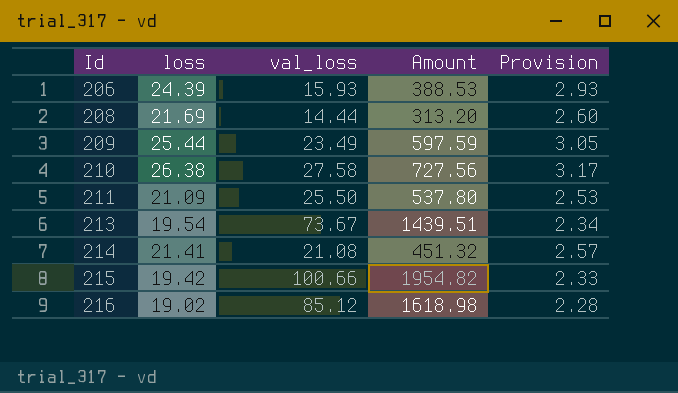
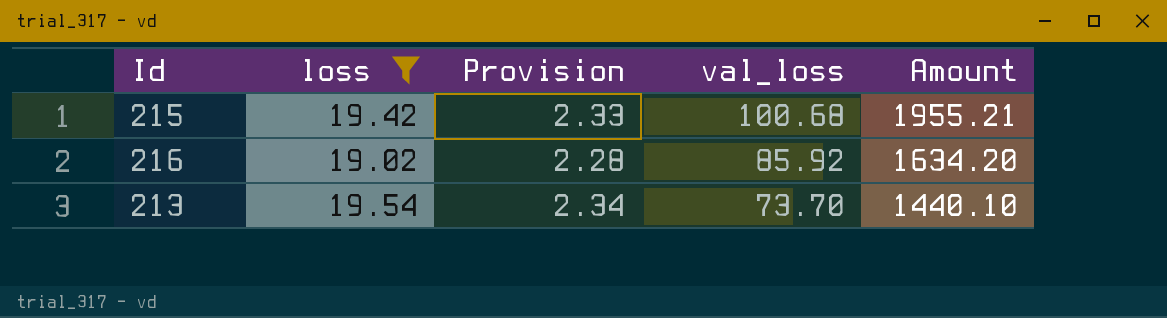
filter: none -> loss <= 19.54
row order: Id ascending -> val_loss descending
column Provision | position: 5 -> 3
215 | val_loss: 100.66 -> 100.68
215 | Amount: 1954.82 -> 1955.21
216 | val_loss: 85.12 -> 85.92
216 | Amount: 1618.98 -> 1634.20
213 | val_loss: 73.67 -> 73.70
213 | Amount: 1439.51 -> 1440.10

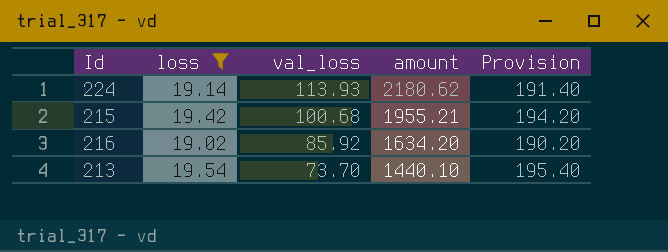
column name: Amount -> amount
column Provision | formula: [loss] * 0.12 -> [loss] * 10
column Provision | position: 3 -> 5
row 224: none -> 19.14 | 113.93 | 2180.62 | 191.40

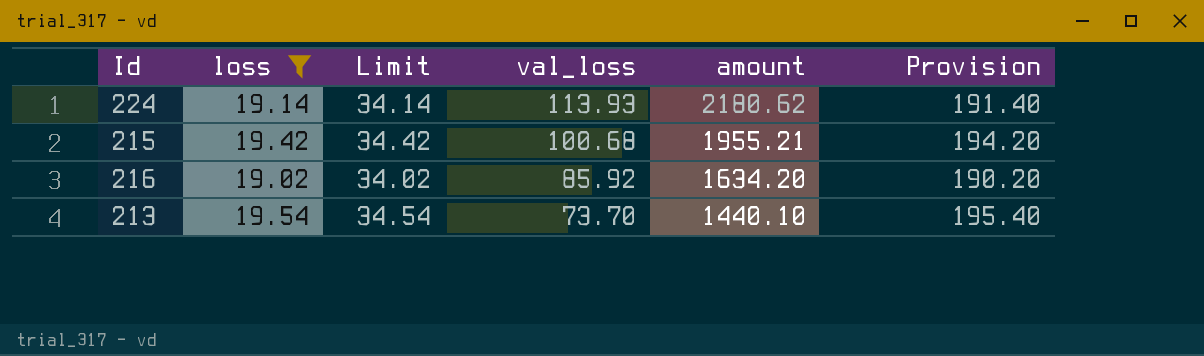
column Limit | formula: none -> [loss] + 15

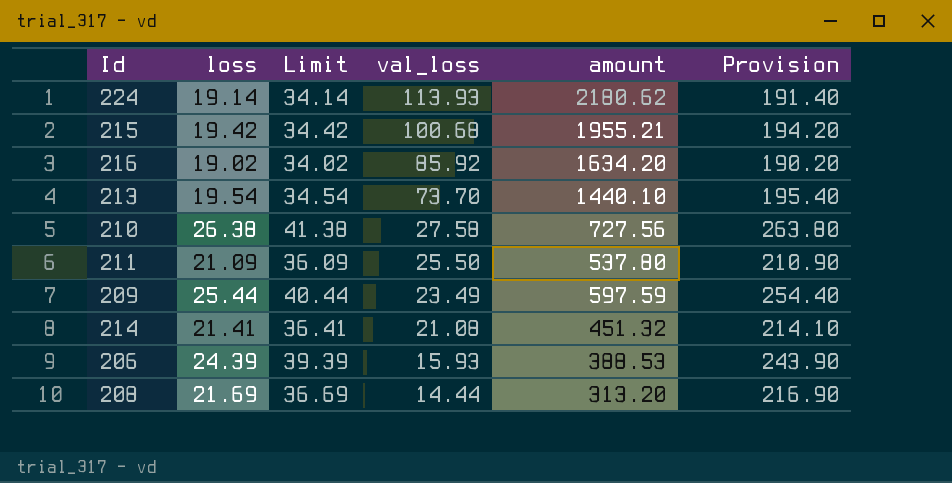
filter: loss <= 19.54 -> none

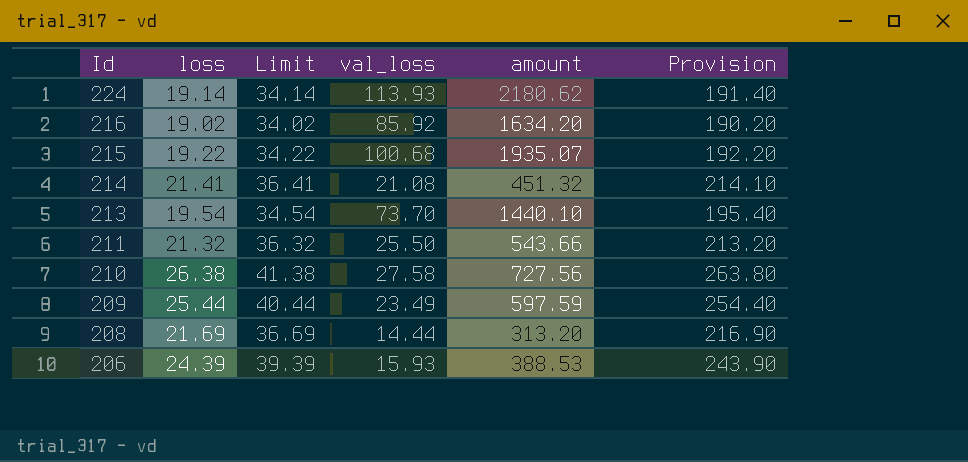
row order: val_loss descending -> Id descending
215 | loss: 19.42 -> 19.22
215 | Limit: 34.42 -> 34.22
215 | amount: 1955.21 -> 1935.07
215 | Provision: 194.20 -> 192.20
211 | loss: 21.09 -> 21.32
211 | Limit: 36.09 -> 36.32
211 | amount: 537.80 -> 543.66
211 | Provision: 210.90 -> 213.20

